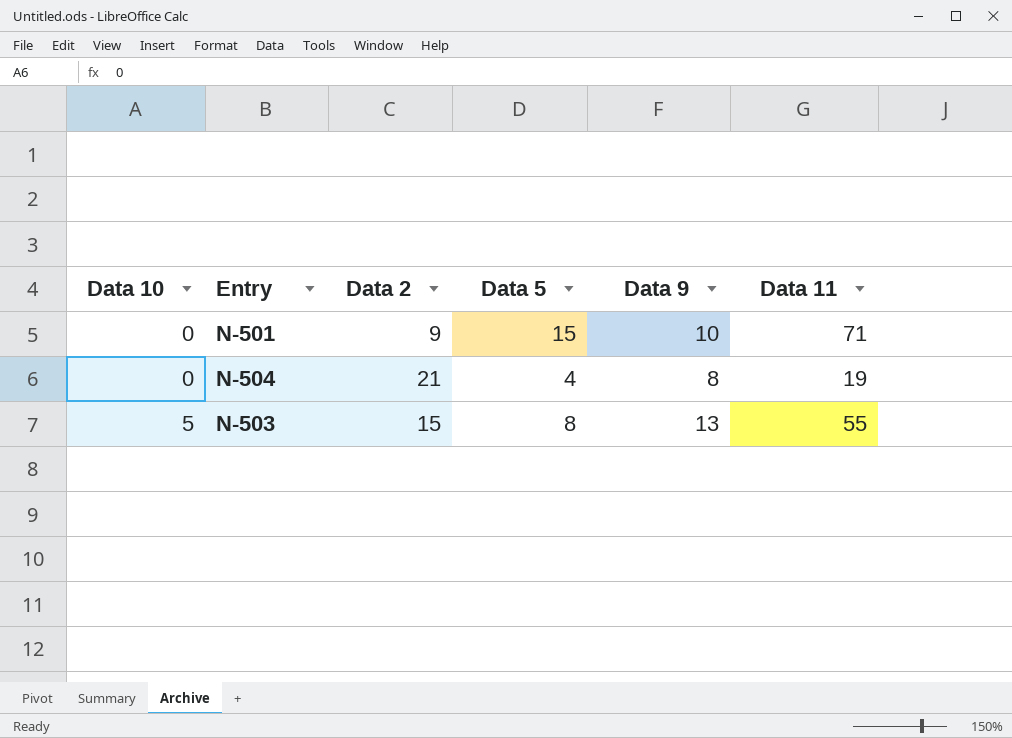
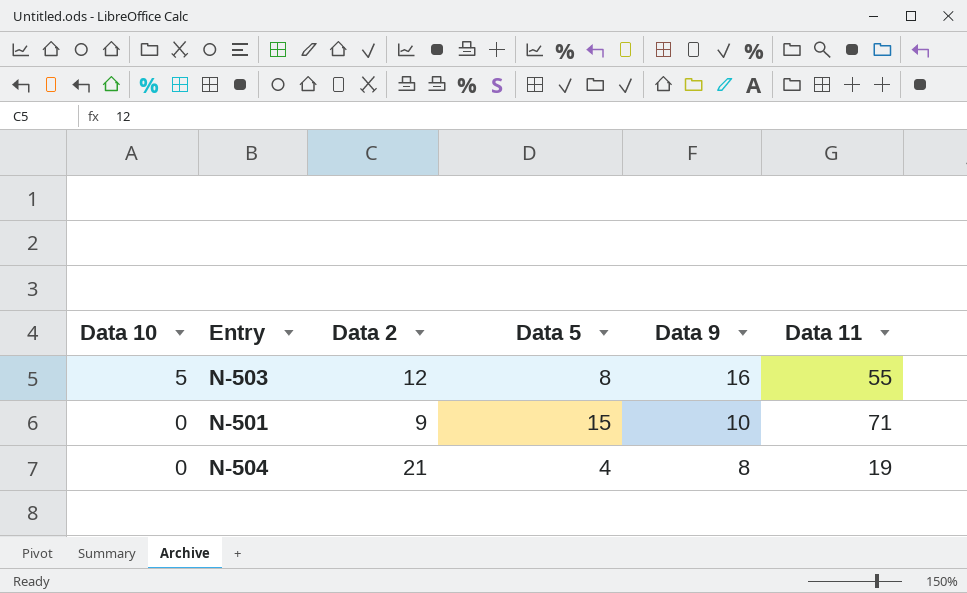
row order: Data 10 ascending -> Data 10 descending
N-503 | Data 2: 15 -> 12
N-503 | Data 9: 13 -> 16

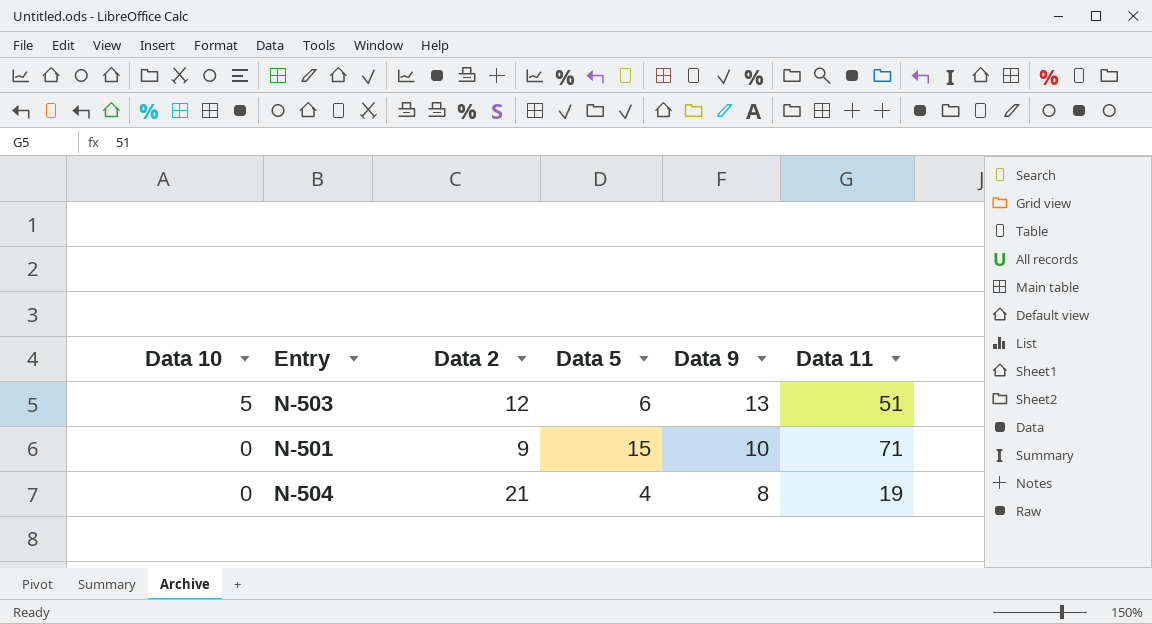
N-503 | Data 5: 8 -> 6
N-503 | Data 9: 16 -> 13
N-503 | Data 11: 55 -> 51

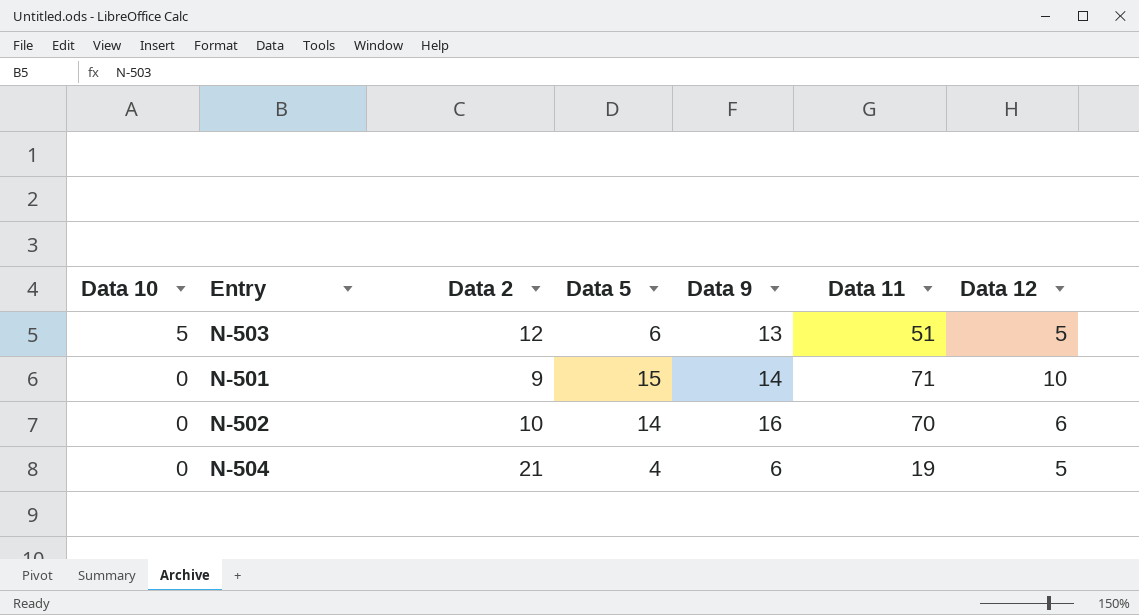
column Data 12 | position: none -> 7
N-501 | Data 9: 10 -> 14
row N-502: none -> 0 | 10 | 14 | 16 | 70 | 6
N-504 | Data 9: 8 -> 6

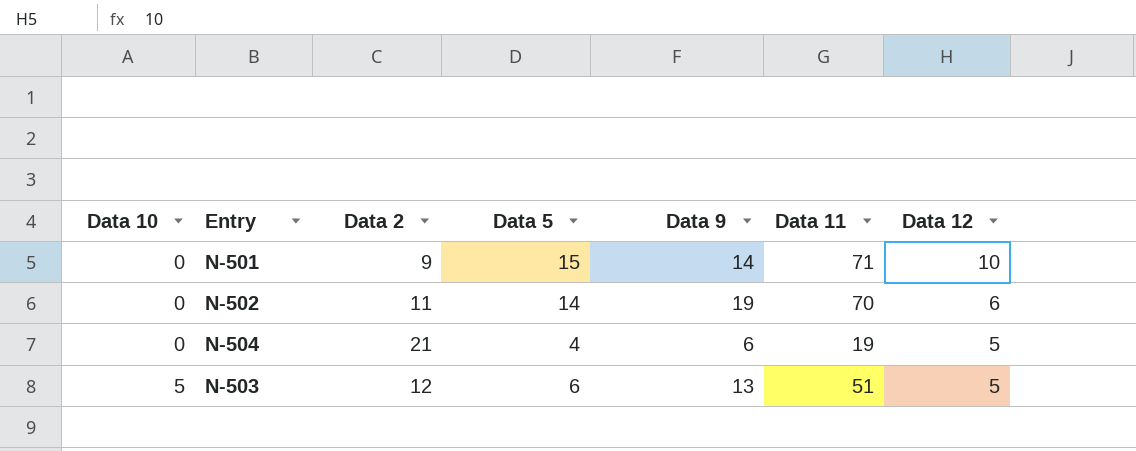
row order: Data 10 descending -> Data 10 ascending
N-502 | Data 2: 10 -> 11
N-502 | Data 9: 16 -> 19

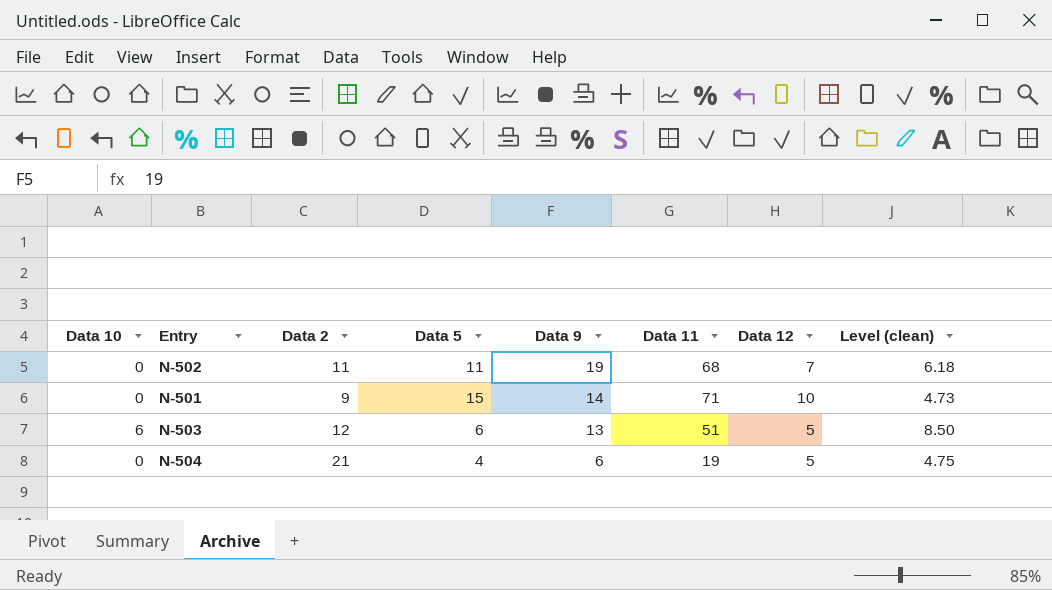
row order: Data 10 ascending -> Data 9 descending
column Level (clean) | formula: none -> [Data 11] / [Data 5]
N-502 | Data 5: 14 -> 11
N-502 | Data 11: 70 -> 68
N-502 | Data 12: 6 -> 7
N-503 | Data 10: 5 -> 6

